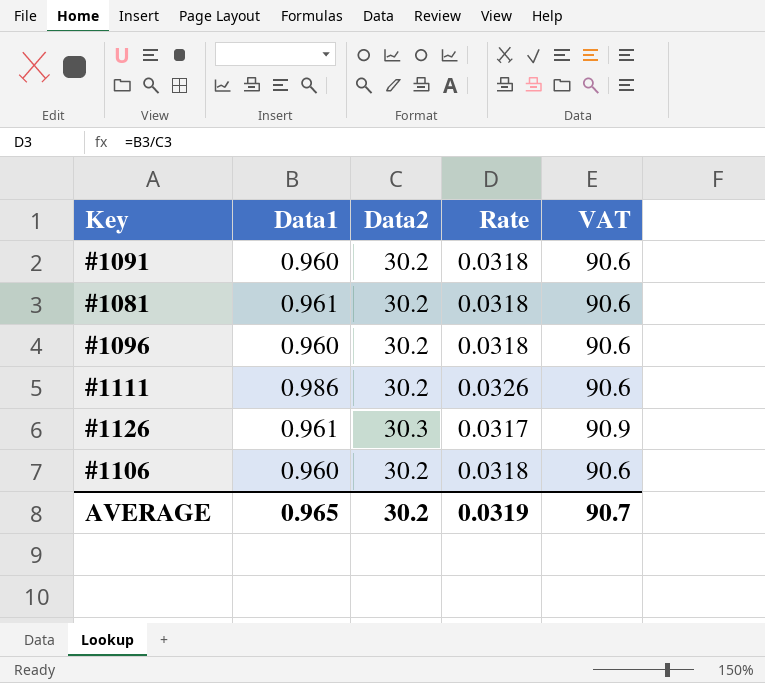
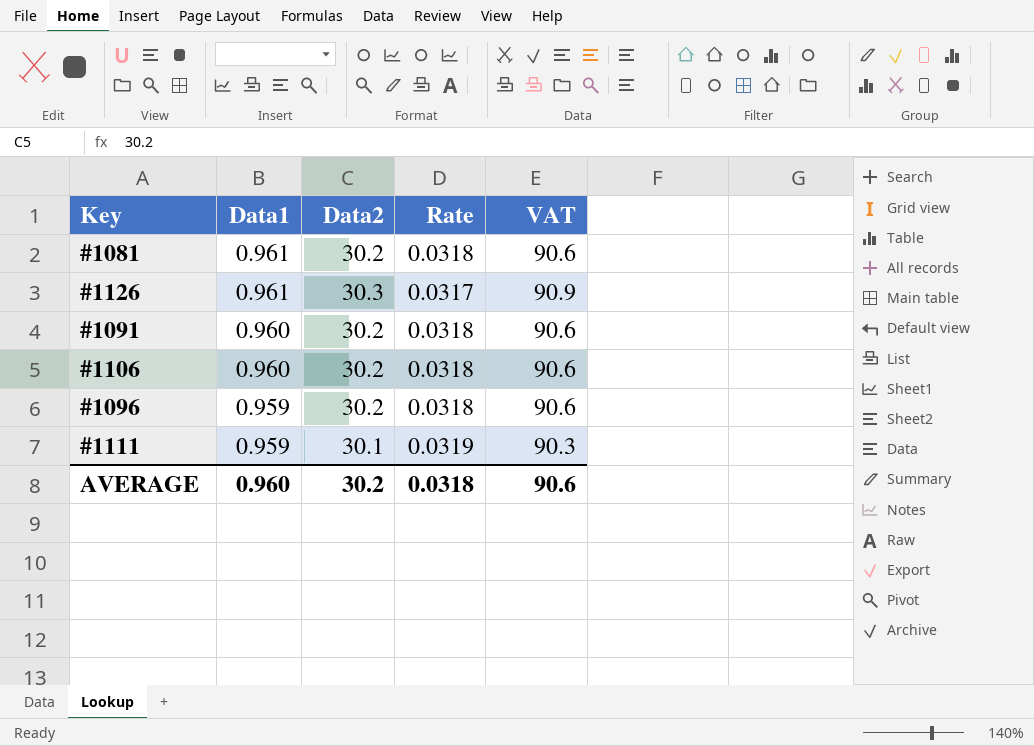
row order: none -> Data1 descending
#1096 | Data1: 0.960 -> 0.959
#1111 | Data1: 0.986 -> 0.959
#1111 | Data2: 30.2 -> 30.1
#1111 | Rate: 0.0326 -> 0.0319
#1111 | VAT: 90.6 -> 90.3
AVERAGE | Data1: 0.965 -> 0.960
AVERAGE | Rate: 0.0319 -> 0.0318
AVERAGE | VAT: 90.7 -> 90.6

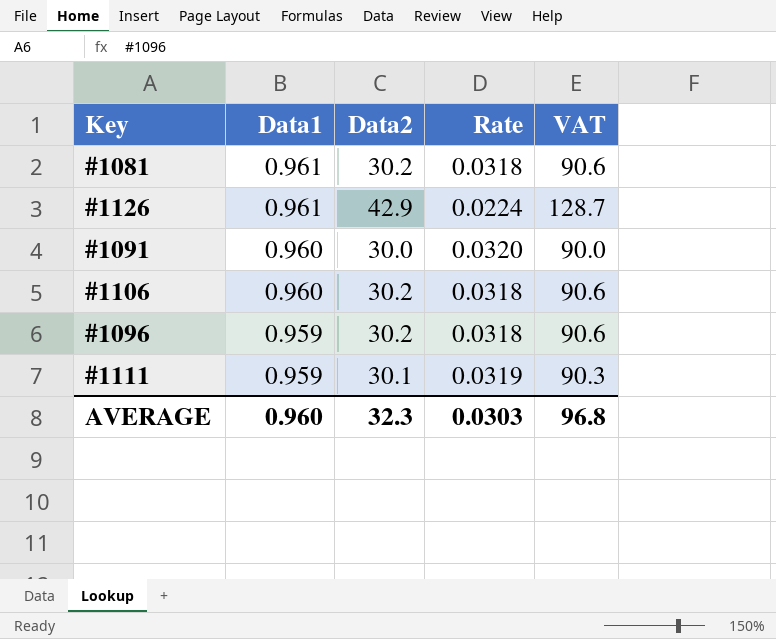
#1126 | Data2: 30.3 -> 42.9
#1126 | Rate: 0.0317 -> 0.0224
#1126 | VAT: 90.9 -> 128.7
#1091 | Data2: 30.2 -> 30.0
#1091 | Rate: 0.0318 -> 0.0320
#1091 | VAT: 90.6 -> 90.0
AVERAGE | Data2: 30.2 -> 32.3
AVERAGE | Rate: 0.0318 -> 0.0303
AVERAGE | VAT: 90.6 -> 96.8

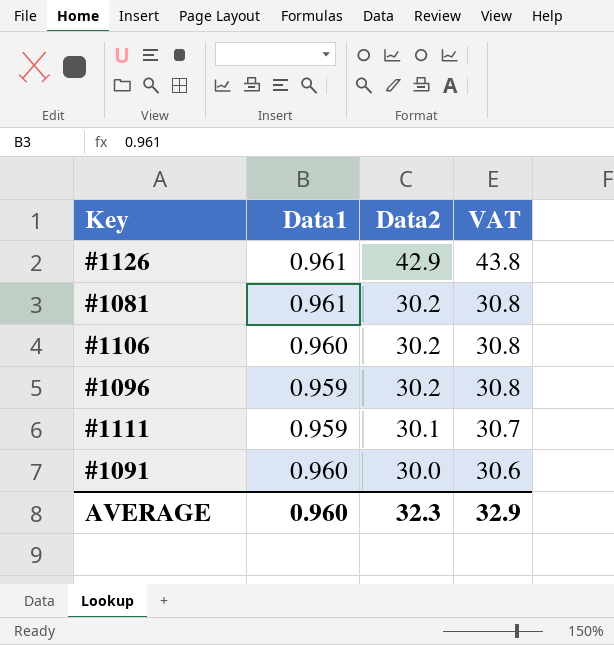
row order: Data1 descending -> Data2 descending
column Rate | formula: [Data1] / [Data2] -> none
column VAT | formula: [Data2] * 3 -> [Data2] * 1.02
AVERAGE | VAT: 96.8 -> 32.9

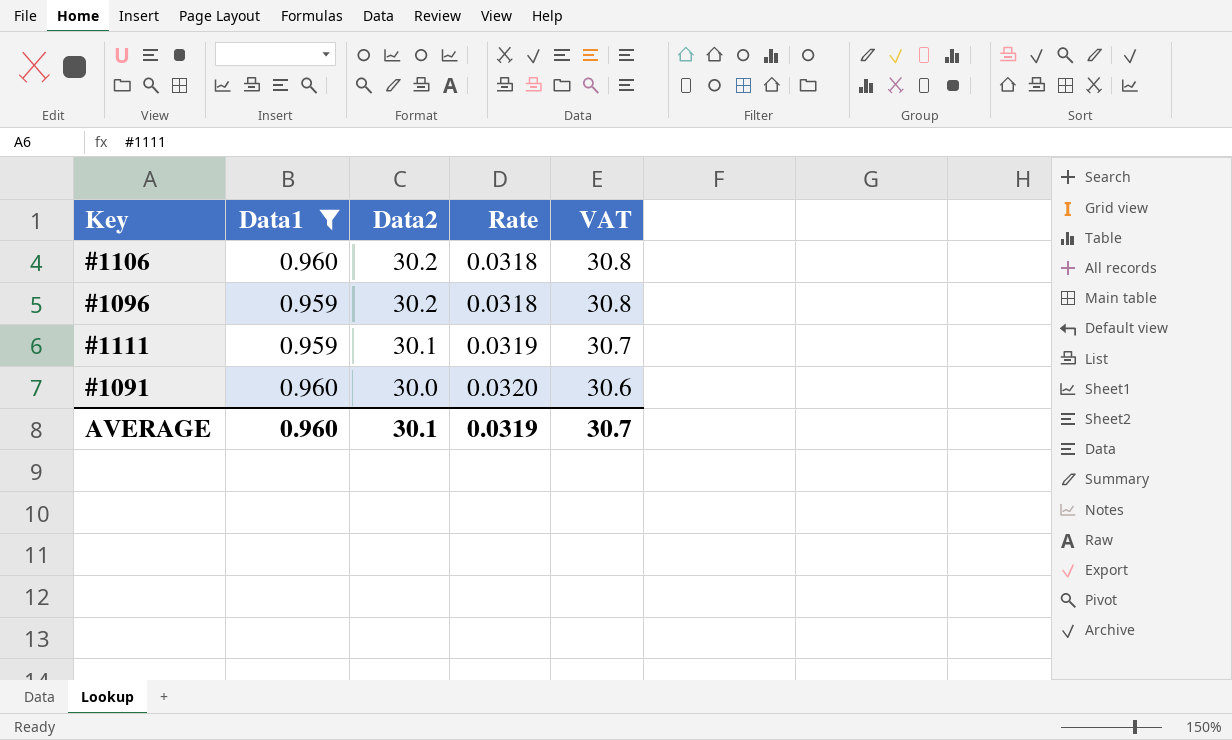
filter: none -> Data1 != 0.961
column Rate | formula: none -> [Data1] / [Data2]
AVERAGE | Data2: 32.3 -> 30.1
AVERAGE | VAT: 32.9 -> 30.7

